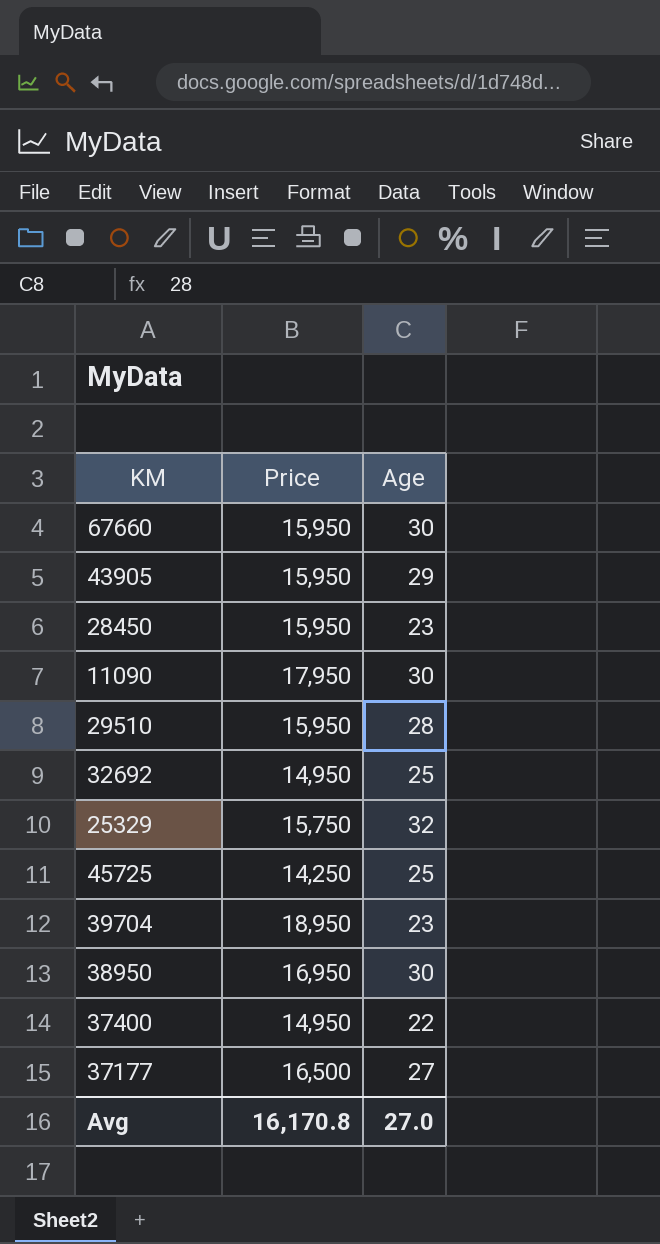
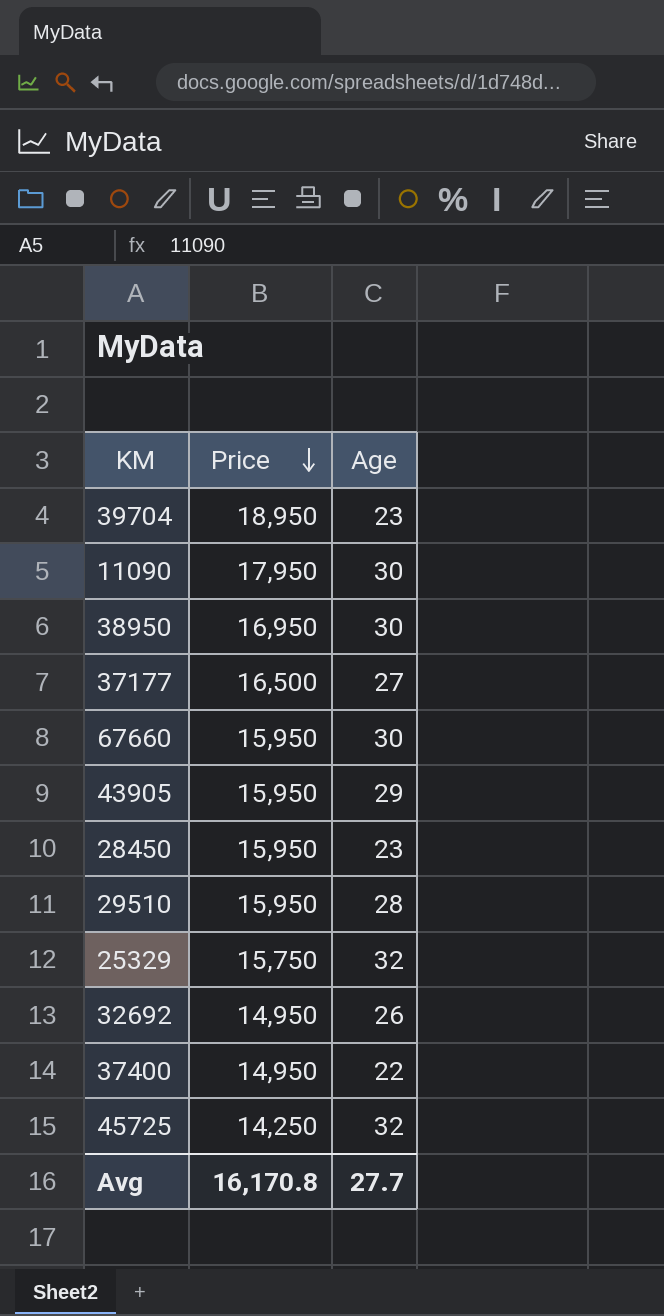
row order: none -> Price descending
32692 | Age: 25 -> 26
45725 | Age: 25 -> 32
Avg | Age: 27.0 -> 27.7

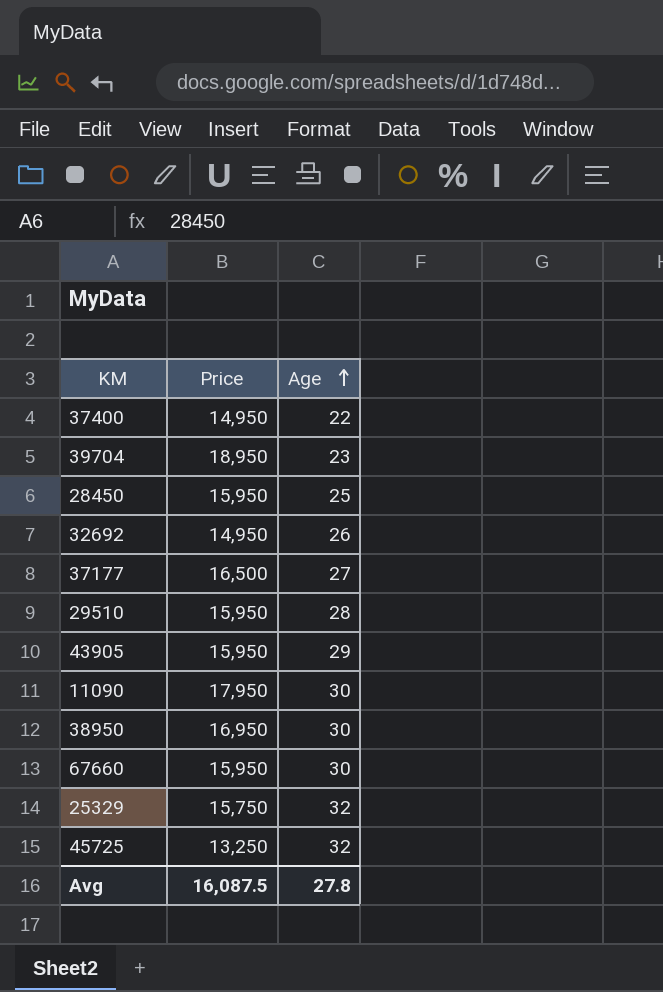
row order: Price descending -> Age ascending
28450 | Age: 23 -> 25
45725 | Price: 14,250 -> 13,250
Avg | Price: 16,170.8 -> 16,087.5
Avg | Age: 27.7 -> 27.8

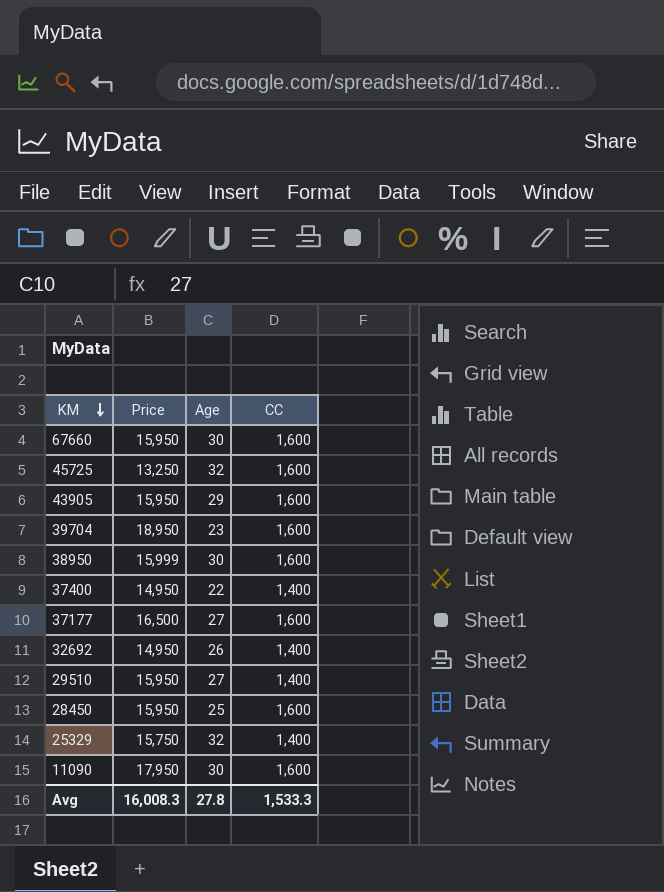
row order: Age ascending -> KM descending
column CC | position: none -> 4
38950 | Price: 16,950 -> 15,999
29510 | Age: 28 -> 27
Avg | Price: 16,087.5 -> 16,008.3

